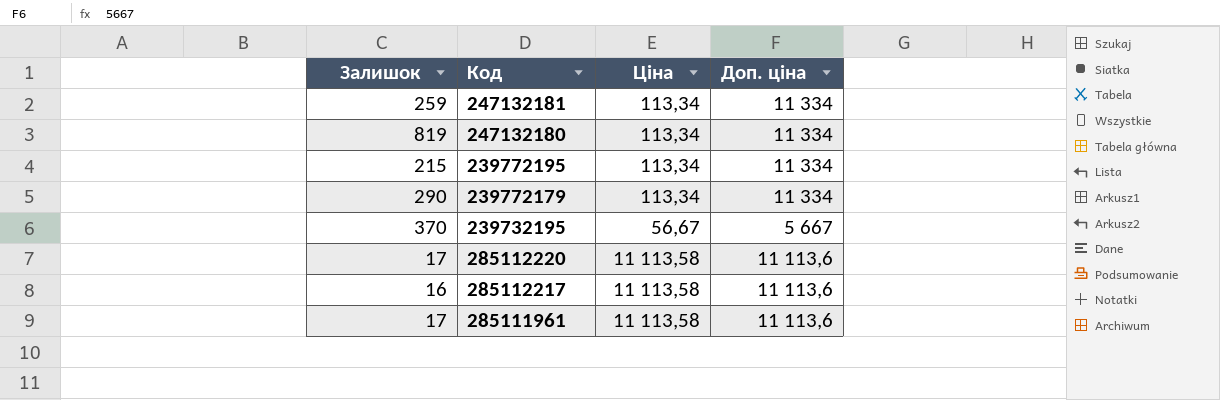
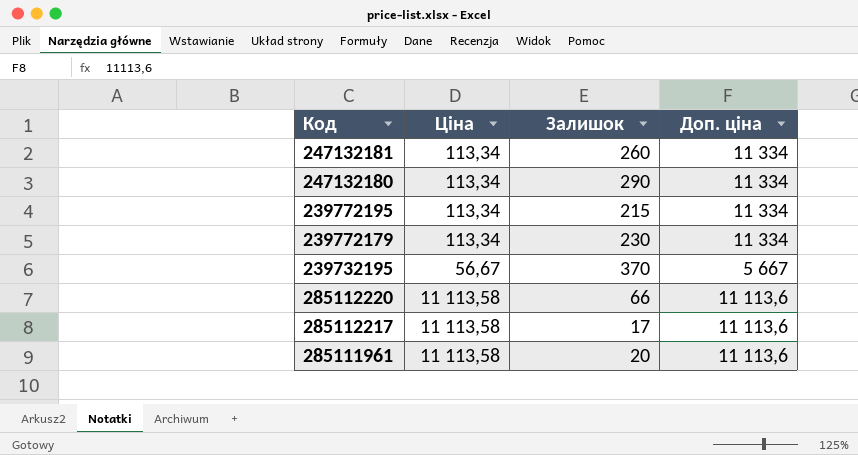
column Залишок | position: 1 -> 3
247132181 | Залишок: 259 -> 260
247132180 | Залишок: 819 -> 290
239772179 | Залишок: 290 -> 230
285112220 | Залишок: 17 -> 66
285112217 | Залишок: 16 -> 17
285111961 | Залишок: 17 -> 20

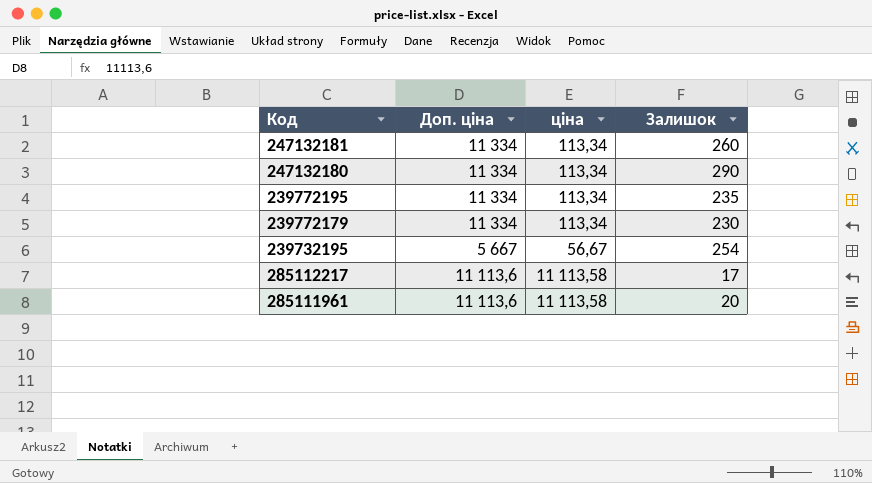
column Доп. ціна | position: 4 -> 2
column name: Ціна -> ціна
row 285112220: 11 113,58 | 66 | 11 113,6 -> none
239772195 | Залишок: 215 -> 235
239732195 | Залишок: 370 -> 254

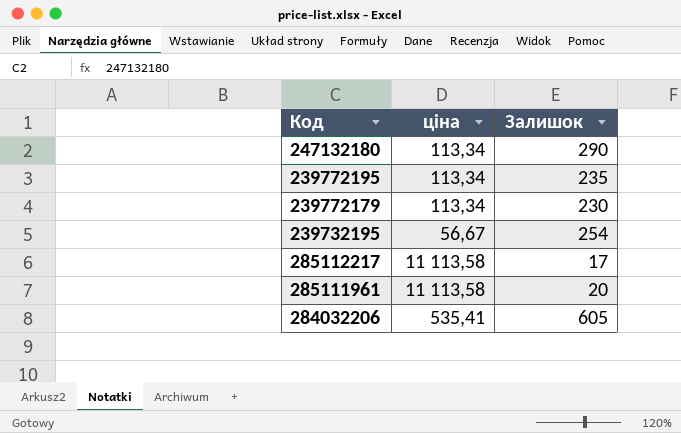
column Доп. ціна | position: 2 -> none
row 247132181: 11 334 | 113,34 | 260 -> none
row 284032206: none -> 535,41 | 605

